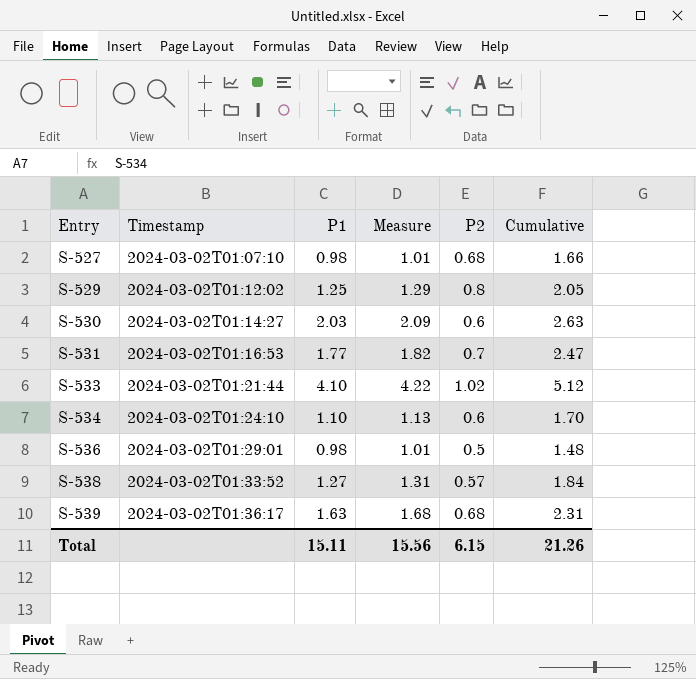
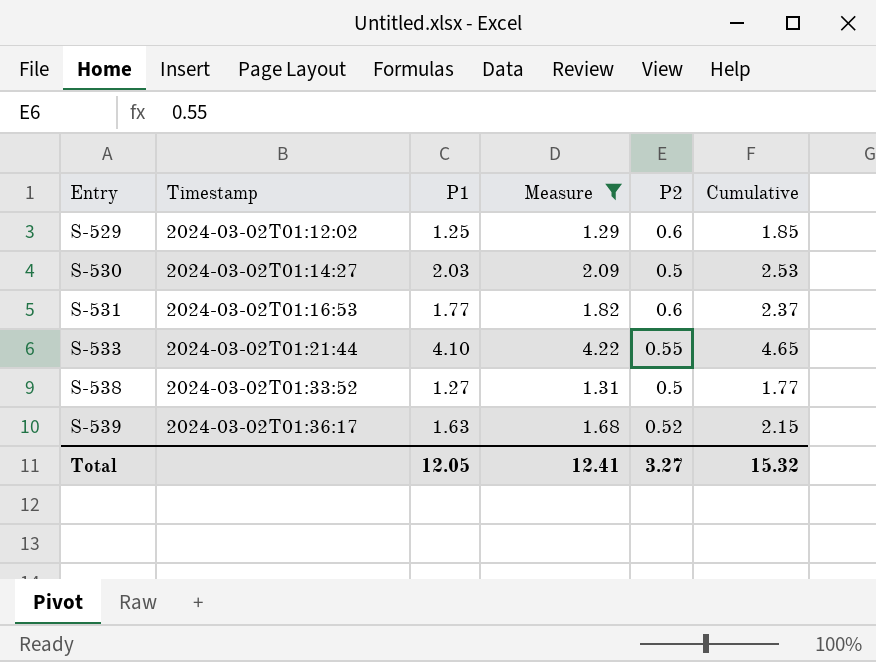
filter: none -> Measure >= 1.29
S-529 | P2: 0.8 -> 0.6
S-529 | Cumulative: 2.05 -> 1.85
S-530 | P2: 0.6 -> 0.5
S-530 | Cumulative: 2.63 -> 2.53
S-531 | P2: 0.7 -> 0.6
S-531 | Cumulative: 2.47 -> 2.37
S-533 | P2: 1.02 -> 0.55
S-533 | Cumulative: 5.12 -> 4.65
S-538 | P2: 0.57 -> 0.5
S-538 | Cumulative: 1.84 -> 1.77
S-539 | P2: 0.68 -> 0.52
S-539 | Cumulative: 2.31 -> 2.15
Total | P1: 15.11 -> 12.05
Total | Measure: 15.56 -> 12.41
Total | P2: 6.15 -> 3.27
Total | Cumulative: 21.26 -> 15.32

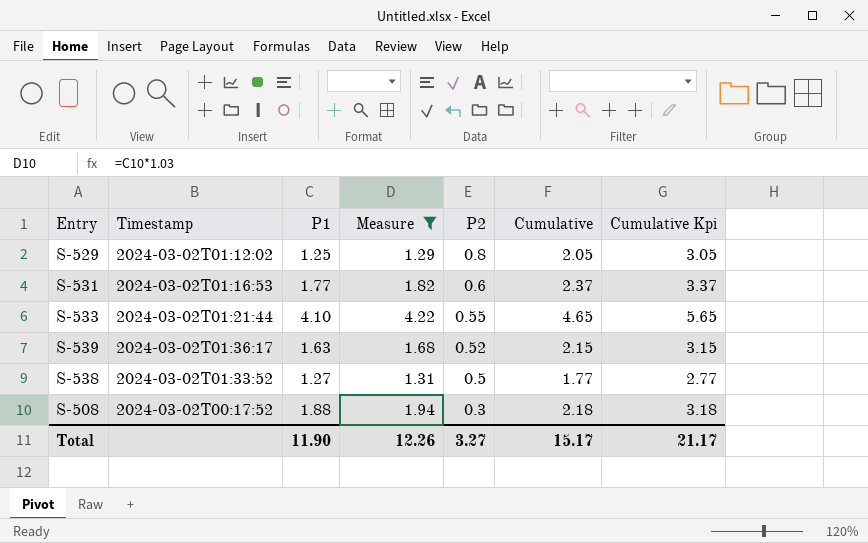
row order: Entry ascending -> P2 descending
column Cumulative Kpi | formula: none -> [Cumulative] + 1
row S-530: 2024-03-02T01:14:27 | 2.03 | 2.09 | 0.5 | 2.53 -> none
S-529 | P2: 0.6 -> 0.8
S-529 | Cumulative: 1.85 -> 2.05
row S-508: none -> 2024-03-02T00:17:52 | 1.88 | 1.94 | 0.3 | 2.18 | 3.18
Total | P1: 12.05 -> 11.90
Total | Measure: 12.41 -> 12.26
Total | Cumulative: 15.32 -> 15.17

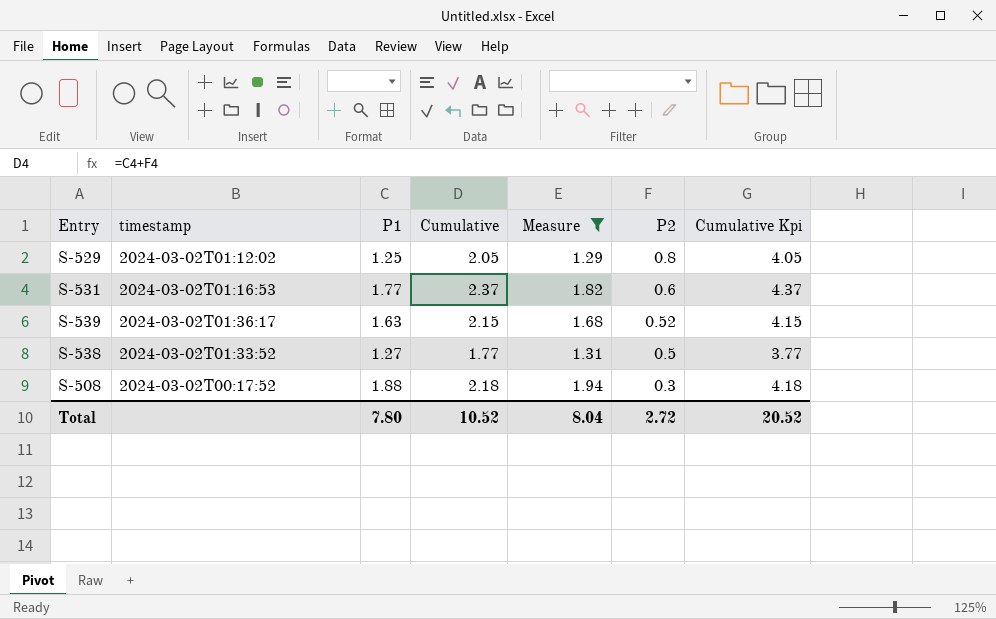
column name: Timestamp -> timestamp
column Cumulative | position: 6 -> 4
column Cumulative Kpi | formula: [Cumulative] + 1 -> [Cumulative] + 2
row S-533: 2024-03-02T01:21:44 | 4.10 | 4.22 | 0.55 | 4.65 | 5.65 -> none
Total | P1: 11.90 -> 7.80
Total | Cumulative: 15.17 -> 10.52
Total | Measure: 12.26 -> 8.04
Total | P2: 3.27 -> 2.72
Total | Cumulative Kpi: 21.17 -> 20.52

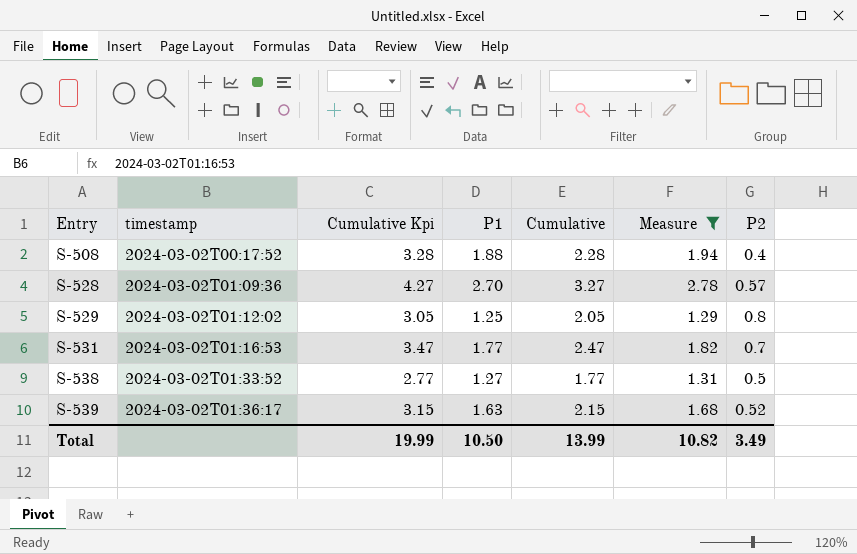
row order: P2 descending -> Entry ascending
column Cumulative Kpi | formula: [Cumulative] + 2 -> [Cumulative] + 1
column Cumulative Kpi | position: 7 -> 3
S-508 | Cumulative: 2.18 -> 2.28
S-508 | P2: 0.3 -> 0.4
row S-528: none -> 2024-03-02T01:09:36 | 4.27 | 2.70 | 3.27 | 2.78 | 0.57
S-531 | Cumulative: 2.37 -> 2.47
S-531 | P2: 0.6 -> 0.7
Total | Cumulative Kpi: 20.52 -> 19.99
Total | P1: 7.80 -> 10.50
Total | Cumulative: 10.52 -> 13.99
Total | Measure: 8.04 -> 10.82
Total | P2: 2.72 -> 3.49

